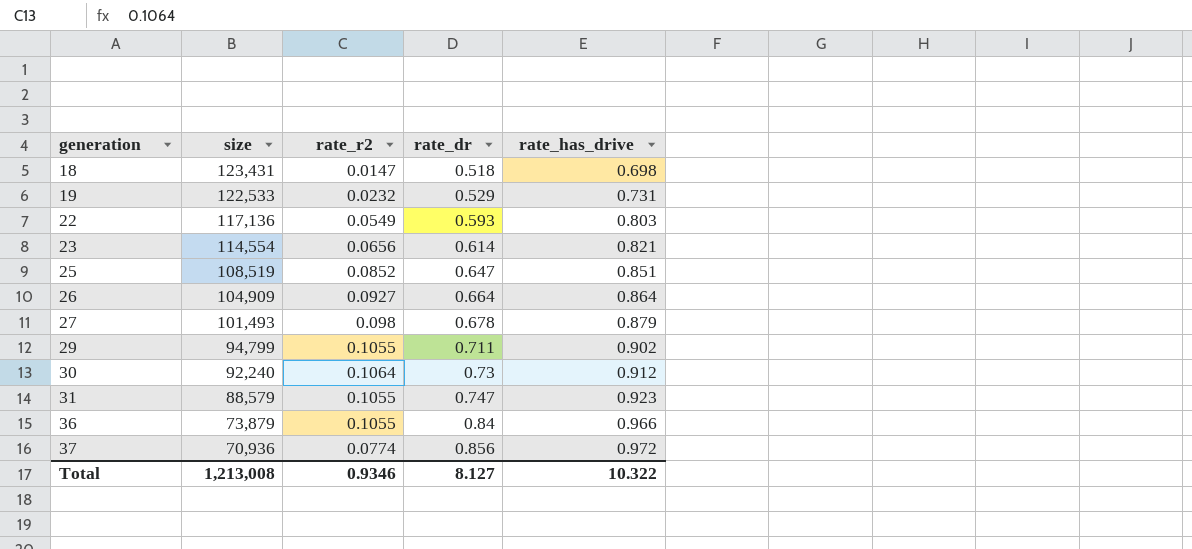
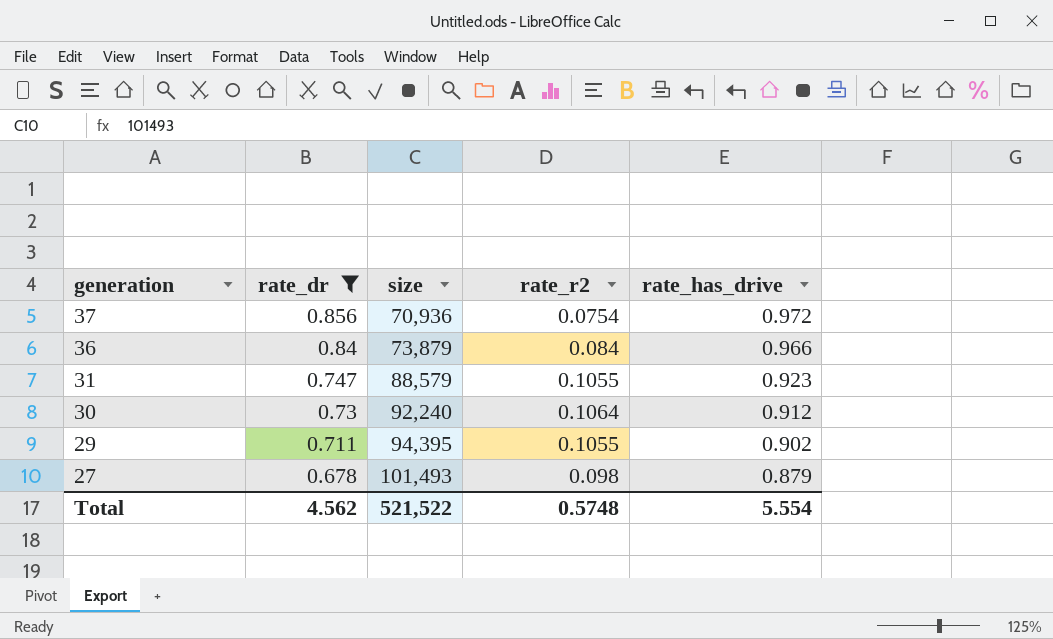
filter: none -> rate_dr >= 0.678
row order: generation ascending -> generation descending
column rate_dr | position: 4 -> 2
37 | rate_r2: 0.0774 -> 0.0754
36 | rate_r2: 0.1055 -> 0.084
29 | size: 94,799 -> 94,395
Total | rate_dr: 8.127 -> 4.562
Total | size: 1,213,008 -> 521,522
Total | rate_r2: 0.9346 -> 0.5748
Total | rate_has_drive: 10.322 -> 5.554

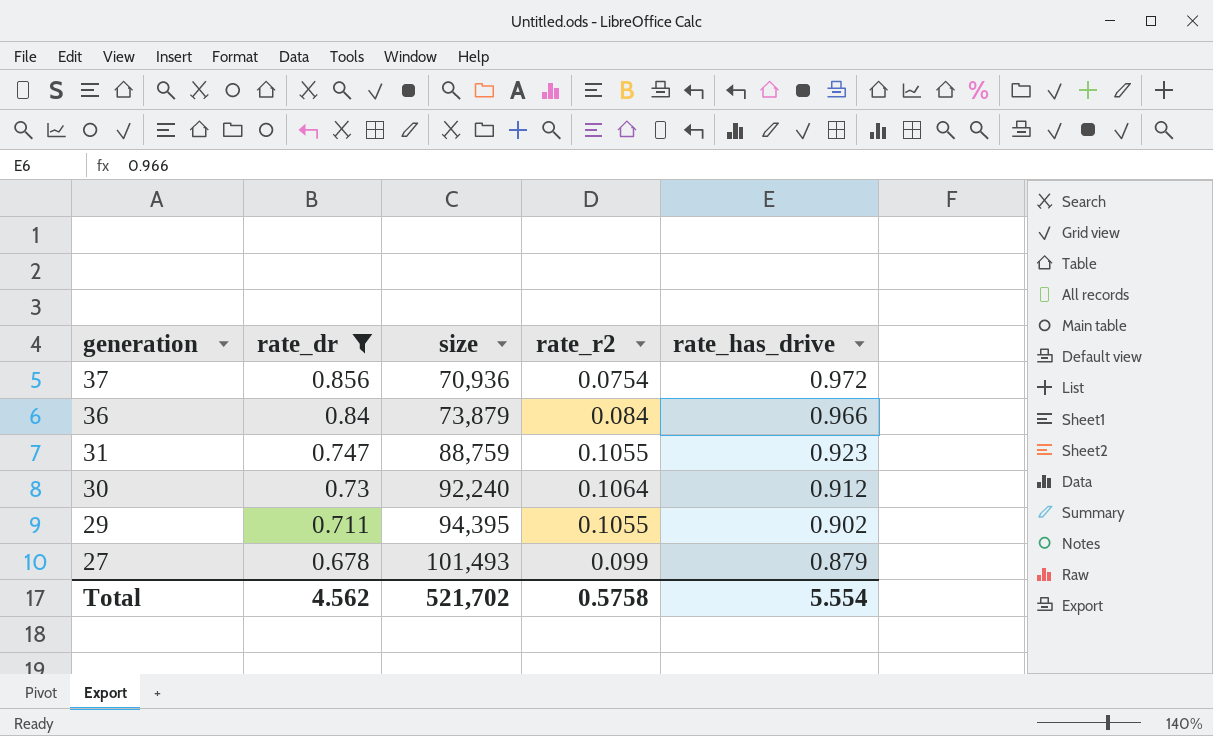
31 | size: 88,579 -> 88,759
27 | rate_r2: 0.098 -> 0.099
Total | size: 521,522 -> 521,702
Total | rate_r2: 0.5748 -> 0.5758

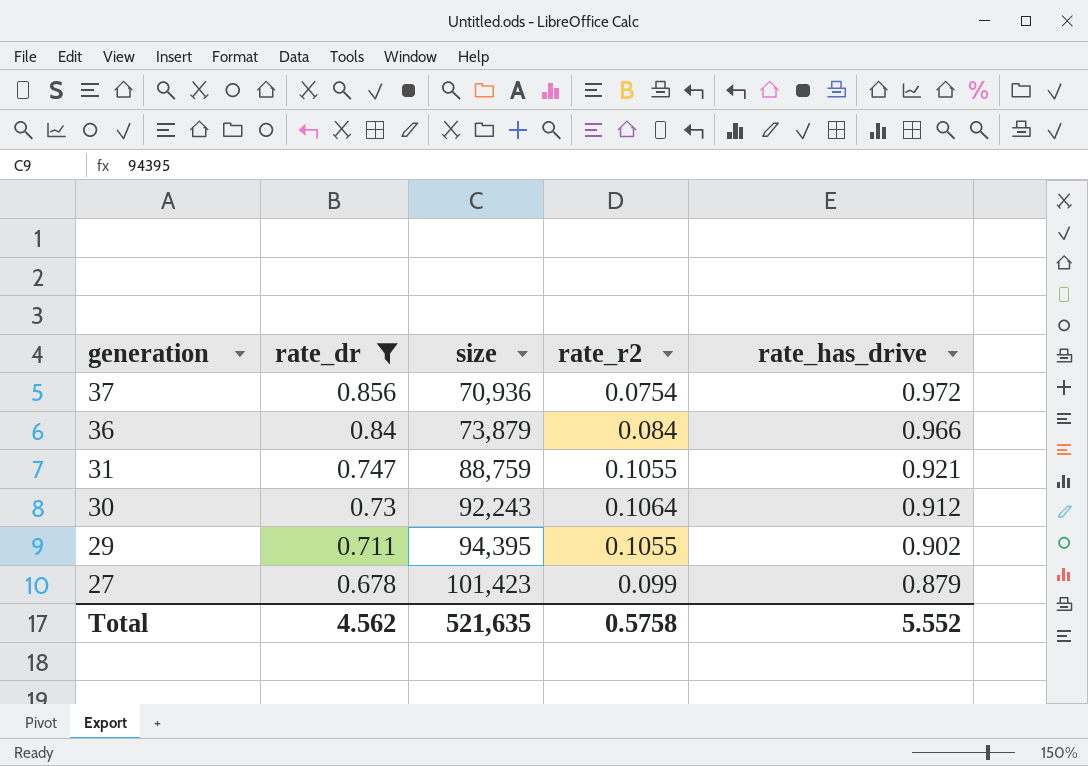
31 | rate_has_drive: 0.923 -> 0.921
30 | size: 92,240 -> 92,243
27 | size: 101,493 -> 101,423
Total | size: 521,702 -> 521,635
Total | rate_has_drive: 5.554 -> 5.552

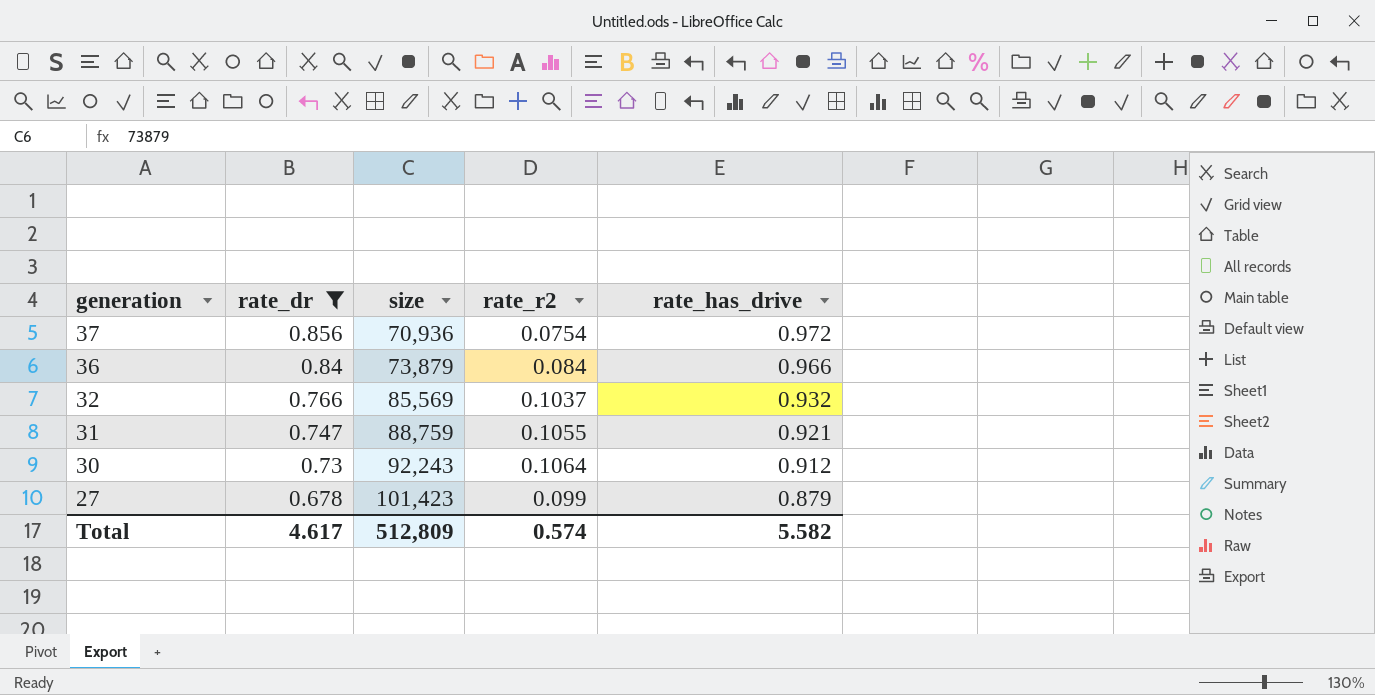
row 29: 0.711 | 94,395 | 0.1055 | 0.902 -> none
row 32: none -> 0.766 | 85,569 | 0.1037 | 0.932
Total | rate_dr: 4.562 -> 4.617
Total | size: 521,635 -> 512,809
Total | rate_r2: 0.5758 -> 0.574
Total | rate_has_drive: 5.552 -> 5.582

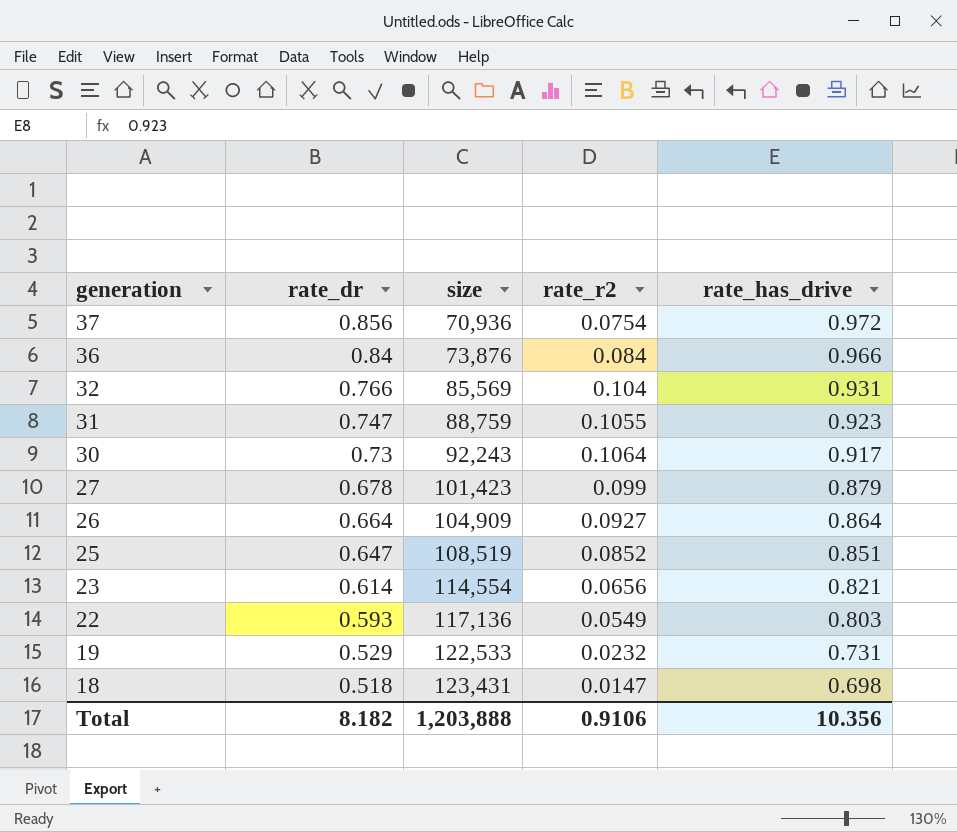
filter: rate_dr >= 0.678 -> none
36 | size: 73,879 -> 73,876
32 | rate_r2: 0.1037 -> 0.104
32 | rate_has_drive: 0.932 -> 0.931
31 | rate_has_drive: 0.921 -> 0.923
30 | rate_has_drive: 0.912 -> 0.917
Total | rate_dr: 4.617 -> 8.182
Total | size: 512,809 -> 1,203,888
Total | rate_r2: 0.574 -> 0.9106
Total | rate_has_drive: 5.582 -> 10.356

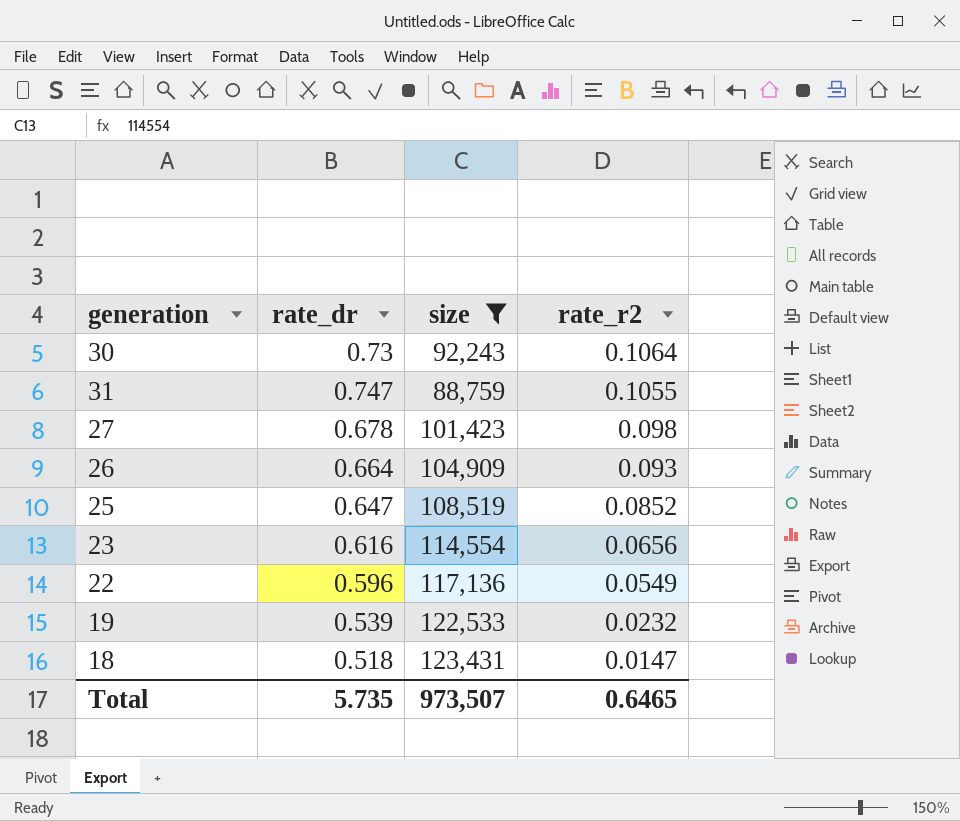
filter: none -> size >= 88,759
row order: generation descending -> rate_r2 descending
column rate_has_drive | position: 5 -> none
27 | rate_r2: 0.099 -> 0.098
26 | rate_r2: 0.0927 -> 0.093
23 | rate_dr: 0.614 -> 0.616
22 | rate_dr: 0.593 -> 0.596
19 | rate_dr: 0.529 -> 0.539
Total | rate_dr: 8.182 -> 5.735
Total | size: 1,203,888 -> 973,507
Total | rate_r2: 0.9106 -> 0.6465

